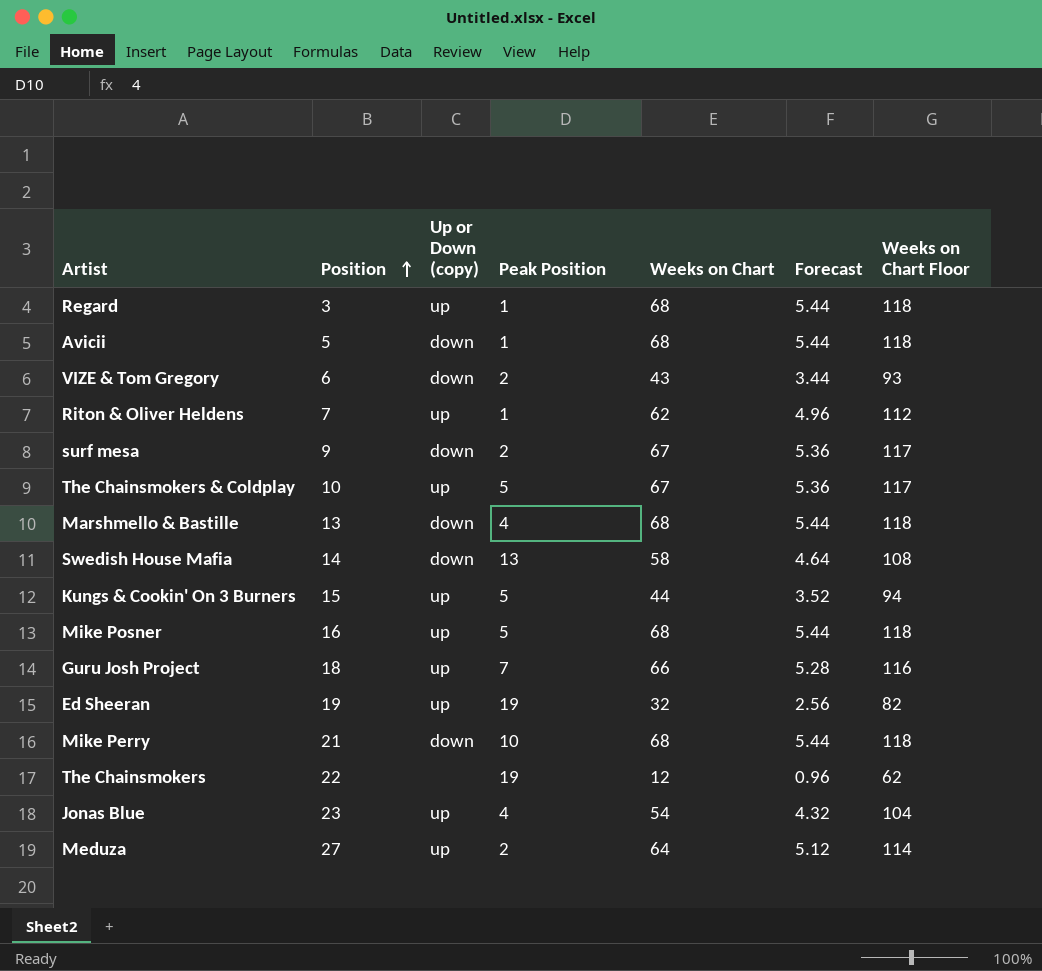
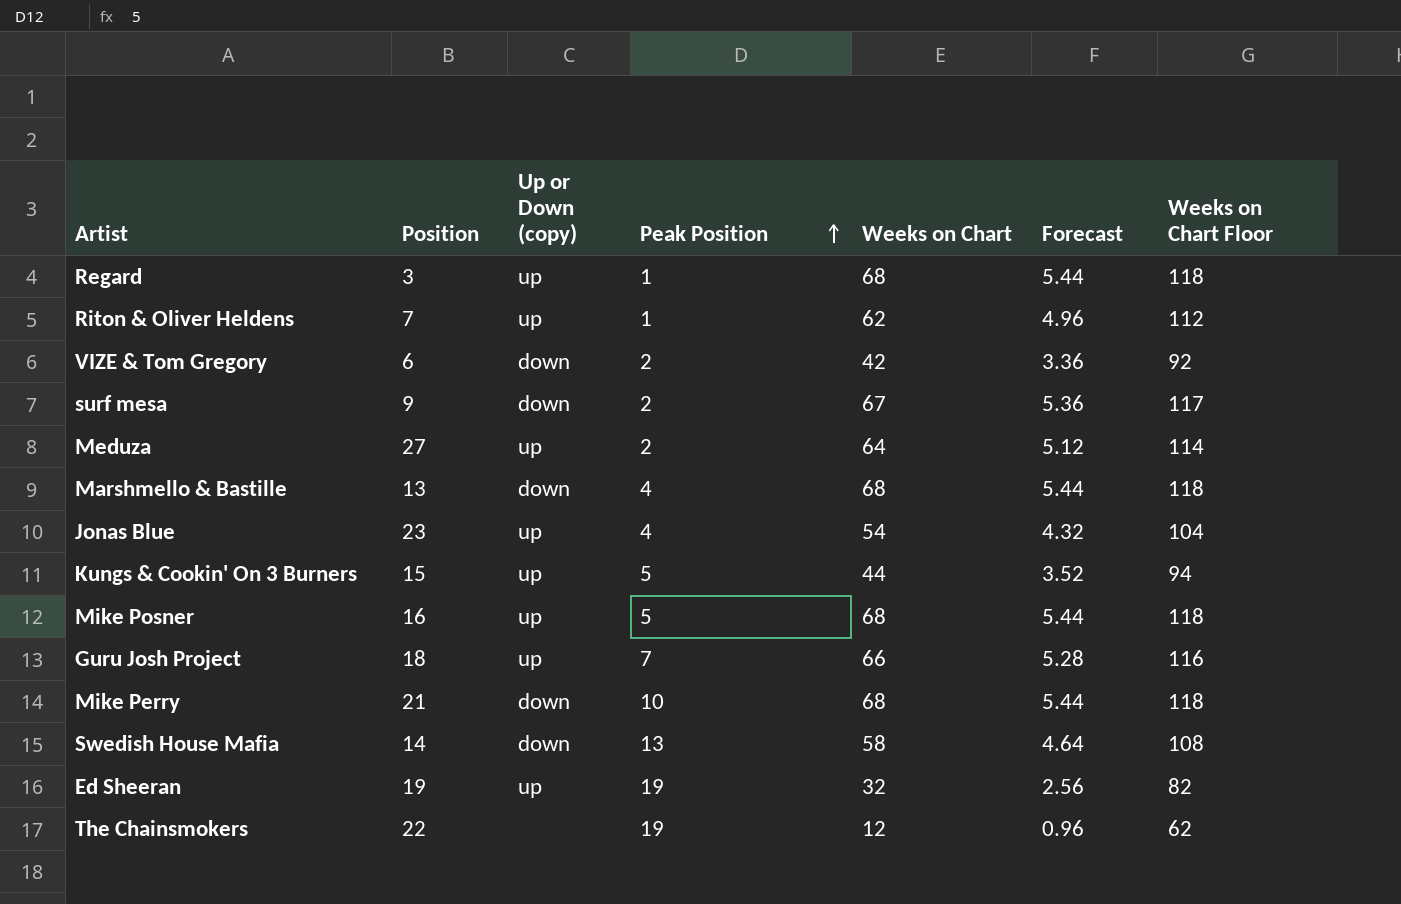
row order: Position ascending -> Peak Position ascending
row Avicii: 5 | down | 1 | 68 | 5.44 | 118 -> none
row The Chainsmokers & Coldplay: 10 | up | 5 | 67 | 5.36 | 117 -> none
VIZE & Tom Gregory | Weeks on Chart: 43 -> 42
VIZE & Tom Gregory | Forecast: 3.44 -> 3.36
VIZE & Tom Gregory | Weeks on Chart Floor: 93 -> 92

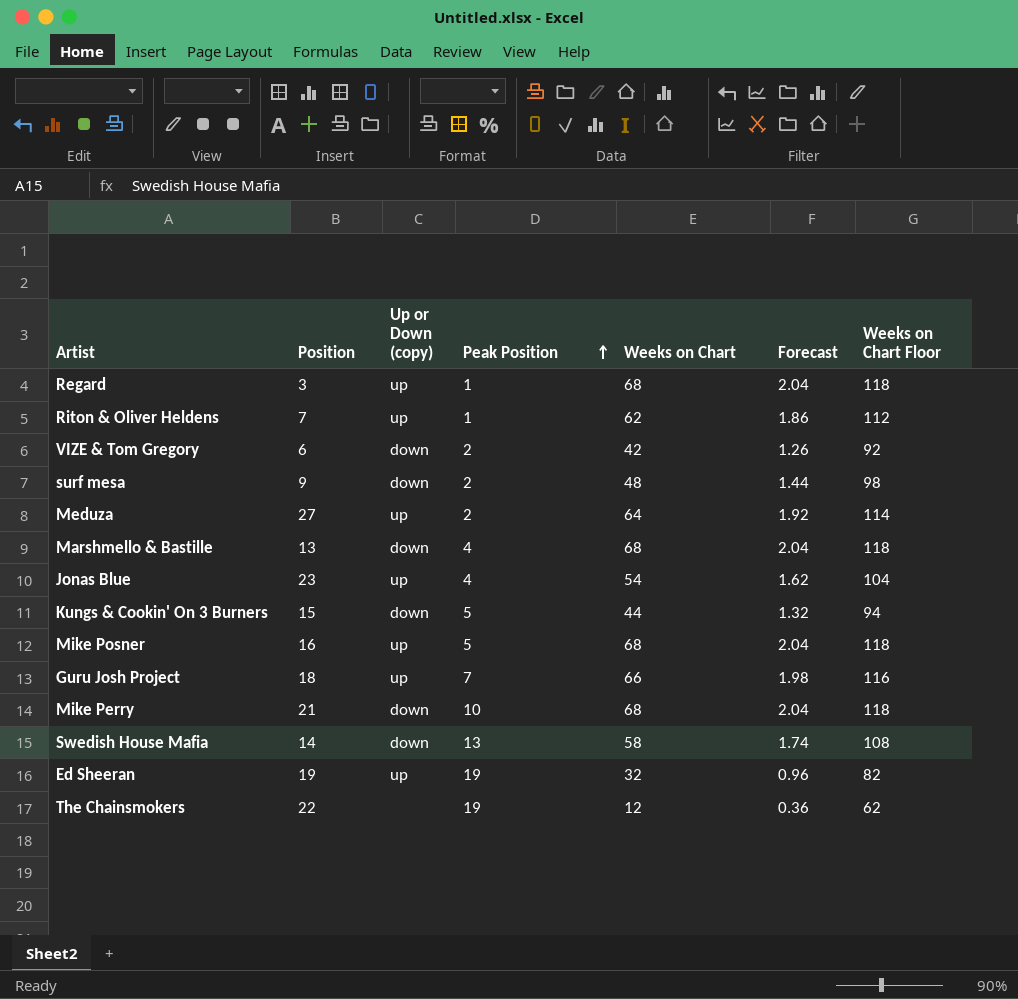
column Forecast | formula: [Weeks on Chart] * 0.08 -> [Weeks on Chart] * 0.03
surf mesa | Weeks on Chart: 67 -> 48
surf mesa | Weeks on Chart Floor: 117 -> 98
Kungs & Cookin' On 3 Burners | Up or Down (copy): up -> down

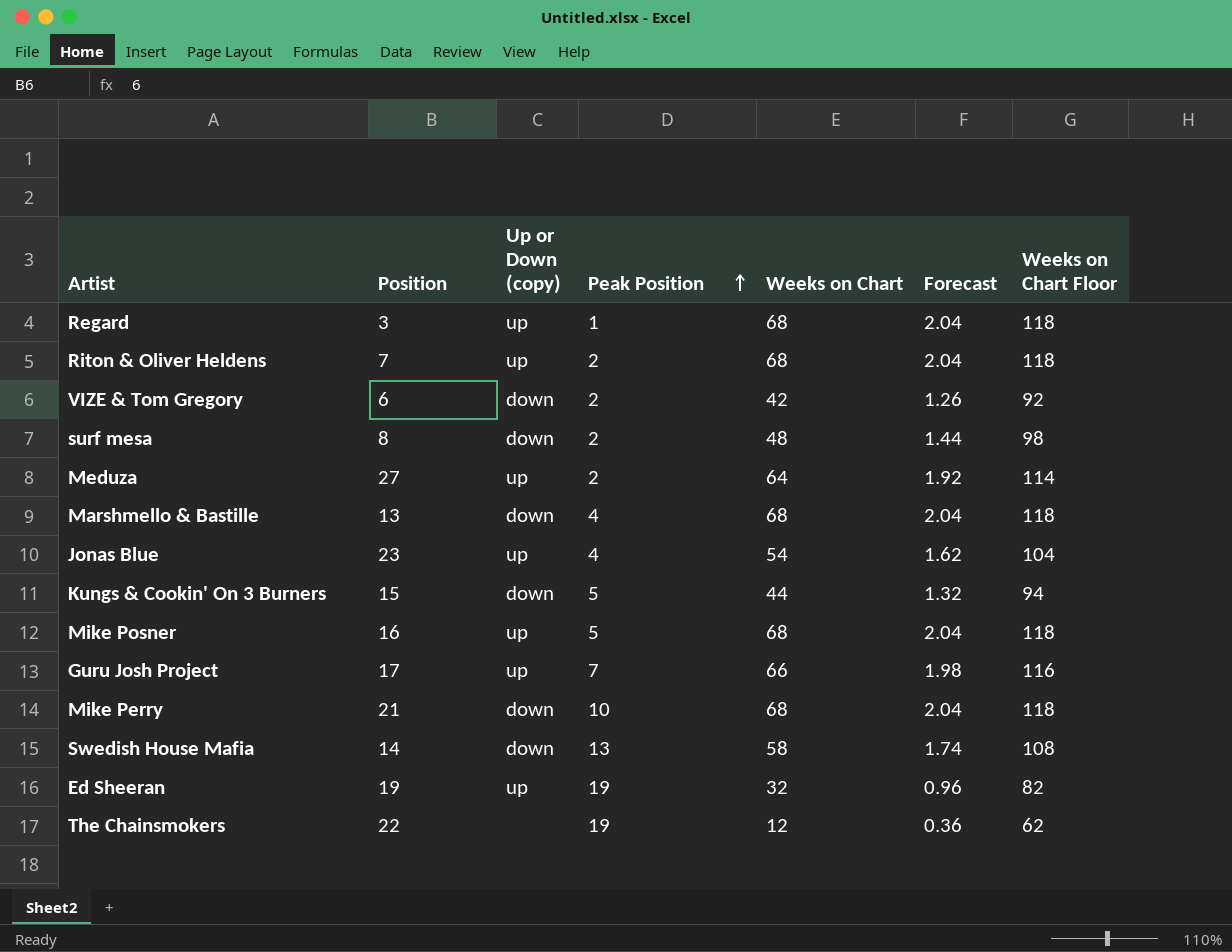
Riton & Oliver Heldens | Peak Position: 1 -> 2
Riton & Oliver Heldens | Weeks on Chart: 62 -> 68
Riton & Oliver Heldens | Forecast: 1.86 -> 2.04
Riton & Oliver Heldens | Weeks on Chart Floor: 112 -> 118
surf mesa | Position: 9 -> 8
Guru Josh Project | Position: 18 -> 17

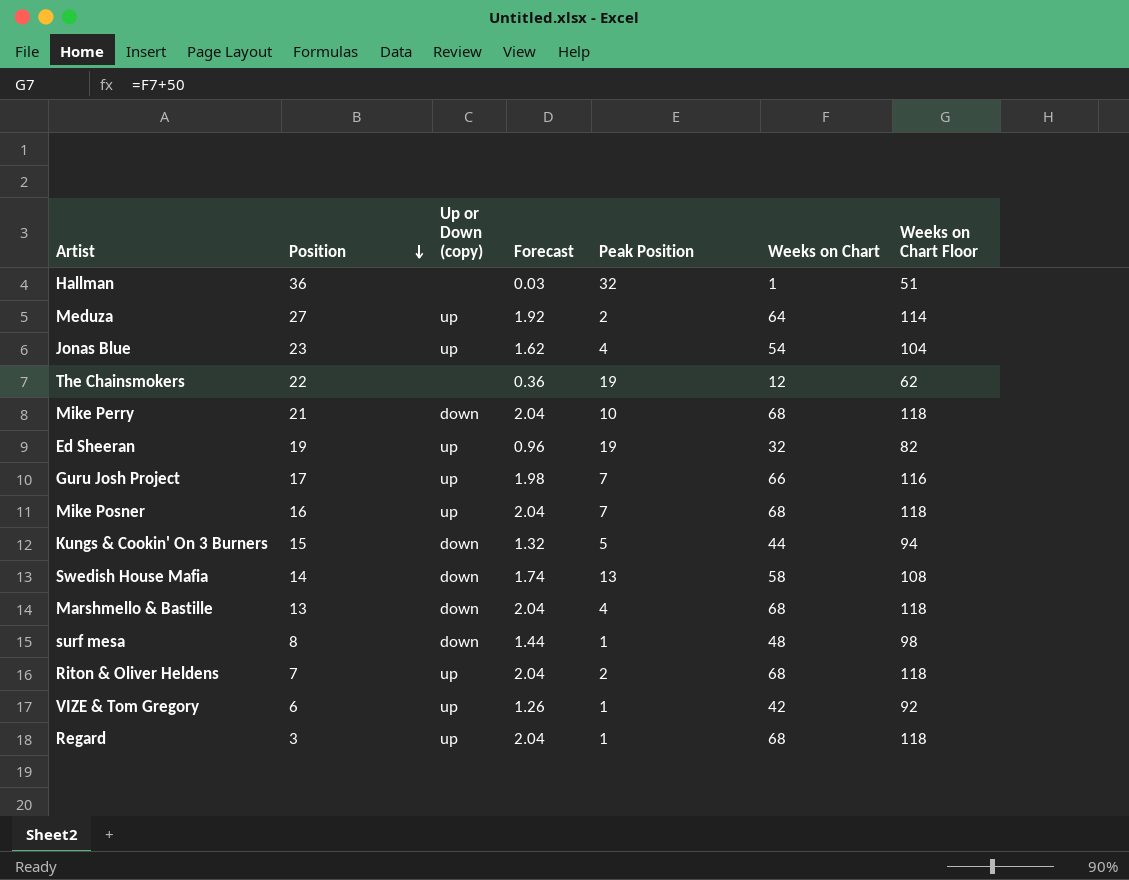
row order: Peak Position ascending -> Position descending
column Forecast | position: 6 -> 4
row Hallman: none -> 36 | none | 0.03 | 32 | 1 | 51
Mike Posner | Peak Position: 5 -> 7
surf mesa | Peak Position: 2 -> 1
VIZE & Tom Gregory | Up or Down (copy): down -> up
VIZE & Tom Gregory | Peak Position: 2 -> 1

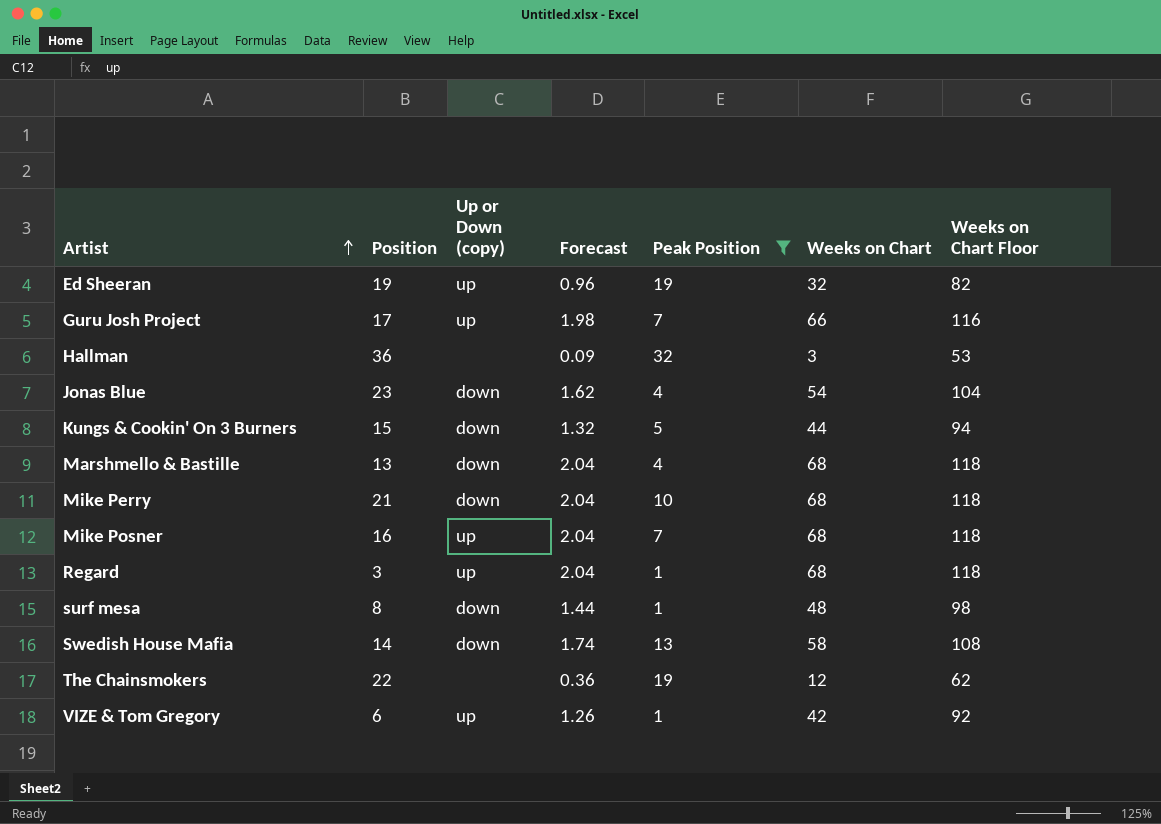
filter: none -> Peak Position != 2
row order: Position descending -> Artist ascending
Hallman | Forecast: 0.03 -> 0.09
Hallman | Weeks on Chart: 1 -> 3
Hallman | Weeks on Chart Floor: 51 -> 53
Jonas Blue | Up or Down (copy): up -> down

